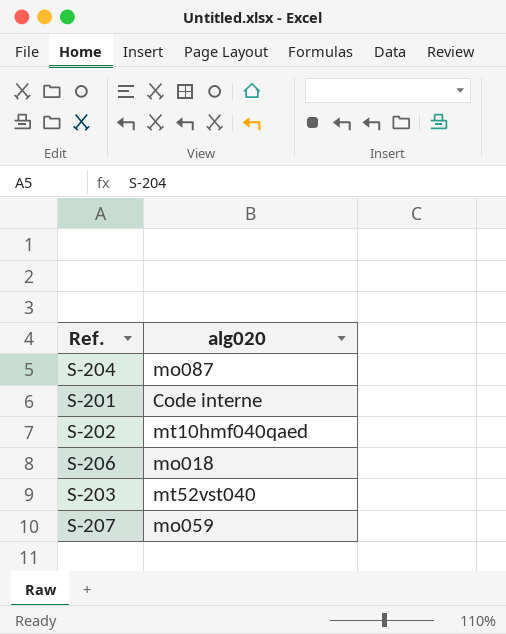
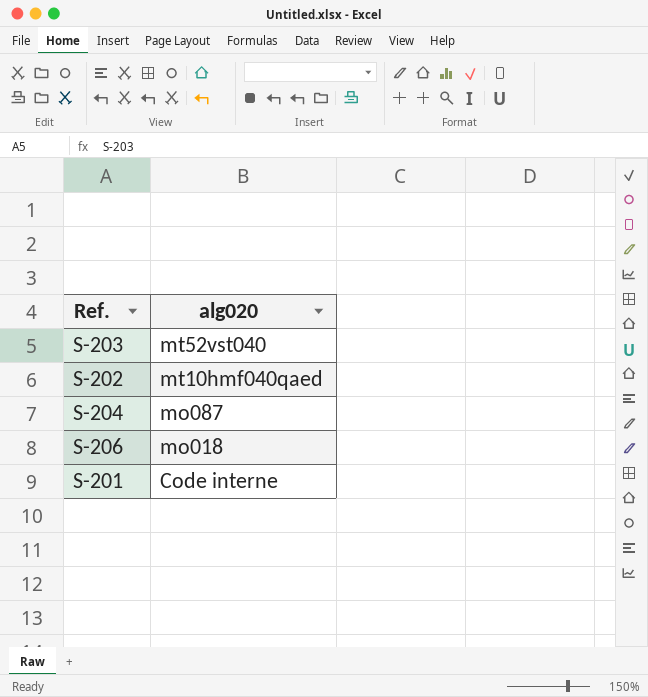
row order: none -> alg020 descending
row S-207: mo059 -> none

